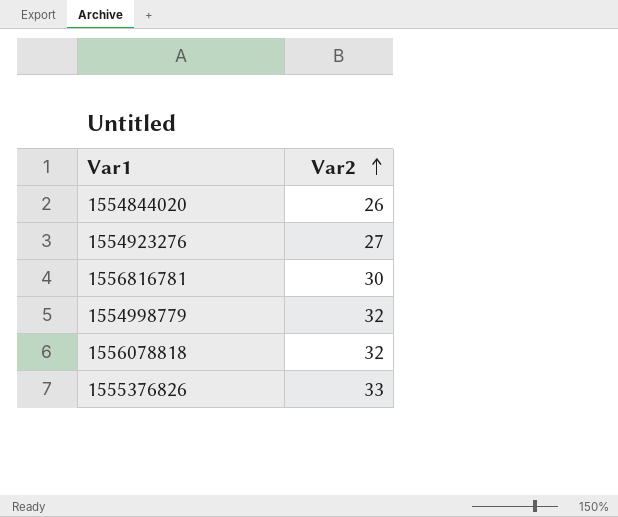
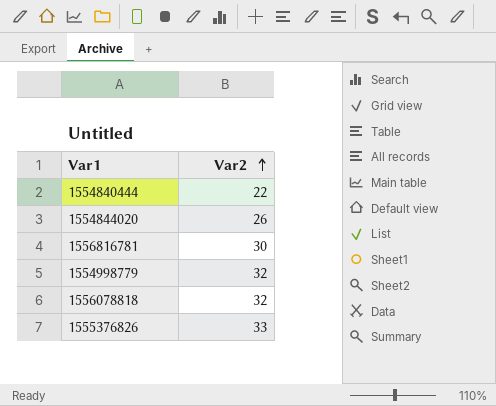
row 1554923276: 27 -> none
row 1554840444: none -> 22

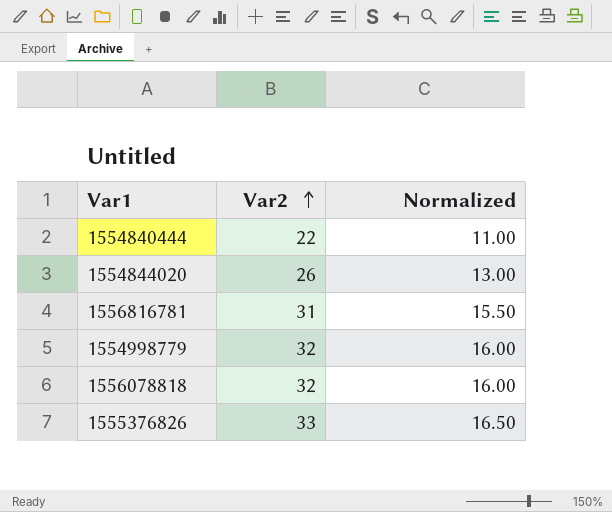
column Normalized | formula: none -> [Var2] * 0.5
1556816781 | Var2: 30 -> 31

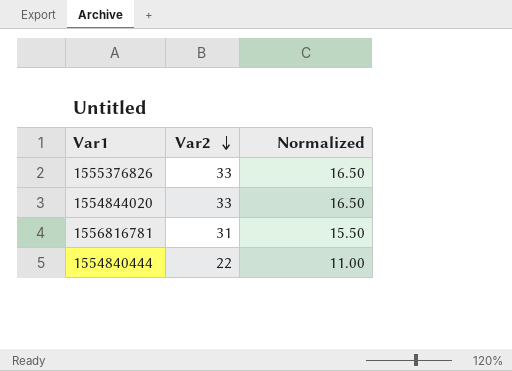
row order: Var2 ascending -> Var2 descending
row 1554998779: 32 | 16.00 -> none
row 1556078818: 32 | 16.00 -> none
1554844020 | Var2: 26 -> 33
1554844020 | Normalized: 13.00 -> 16.50

